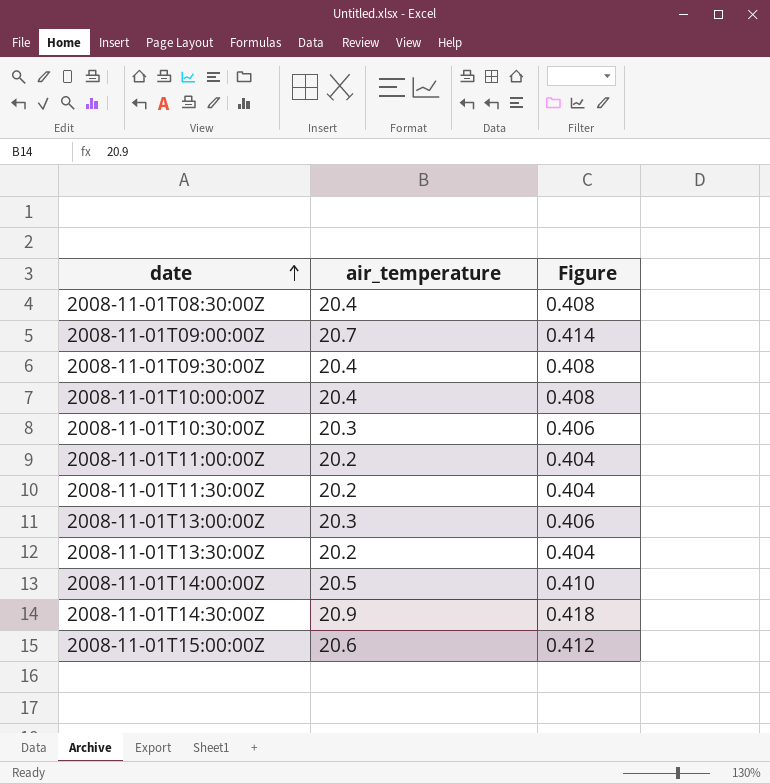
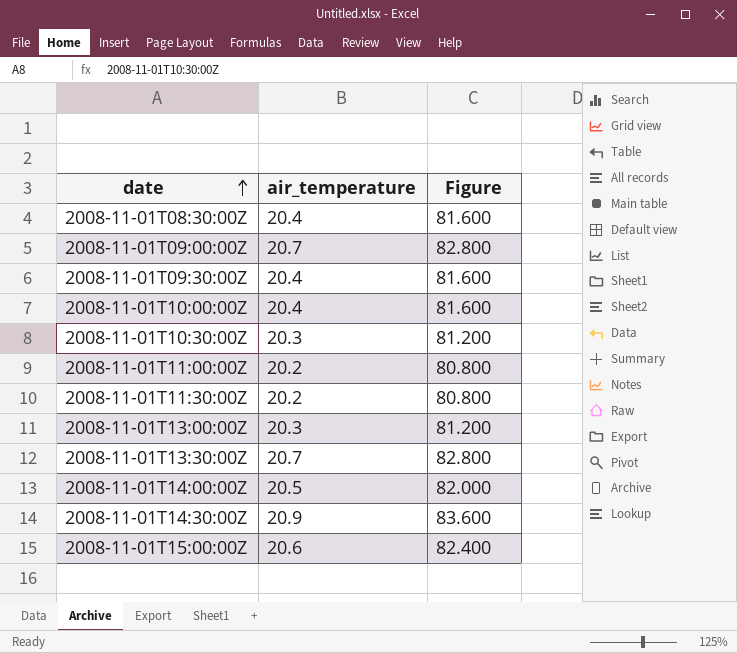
column Figure | formula: [air_temperature] * 0.02 -> [air_temperature] * 4
2008-11-01T13:30:00Z | air_temperature: 20.2 -> 20.7

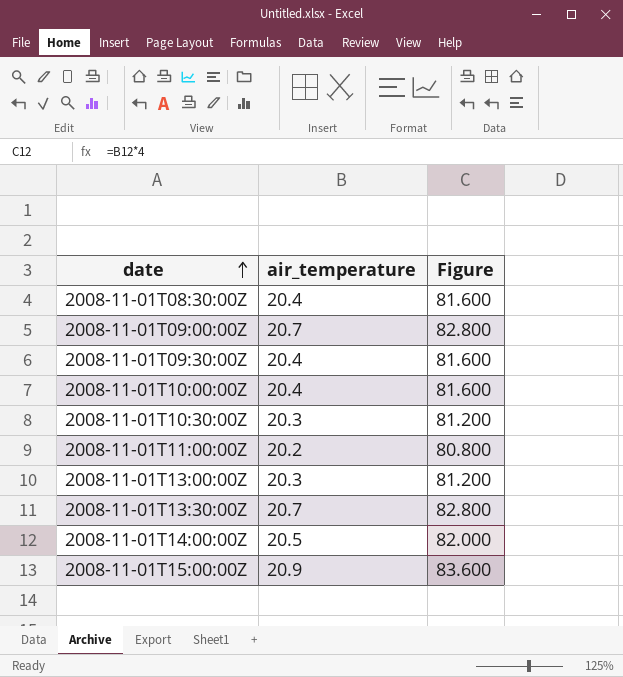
row 2008-11-01T11:30:00Z: 20.2 | 80.800 -> none
row 2008-11-01T14:30:00Z: 20.9 | 83.600 -> none
2008-11-01T15:00:00Z | air_temperature: 20.6 -> 20.9
2008-11-01T15:00:00Z | Figure: 82.400 -> 83.600

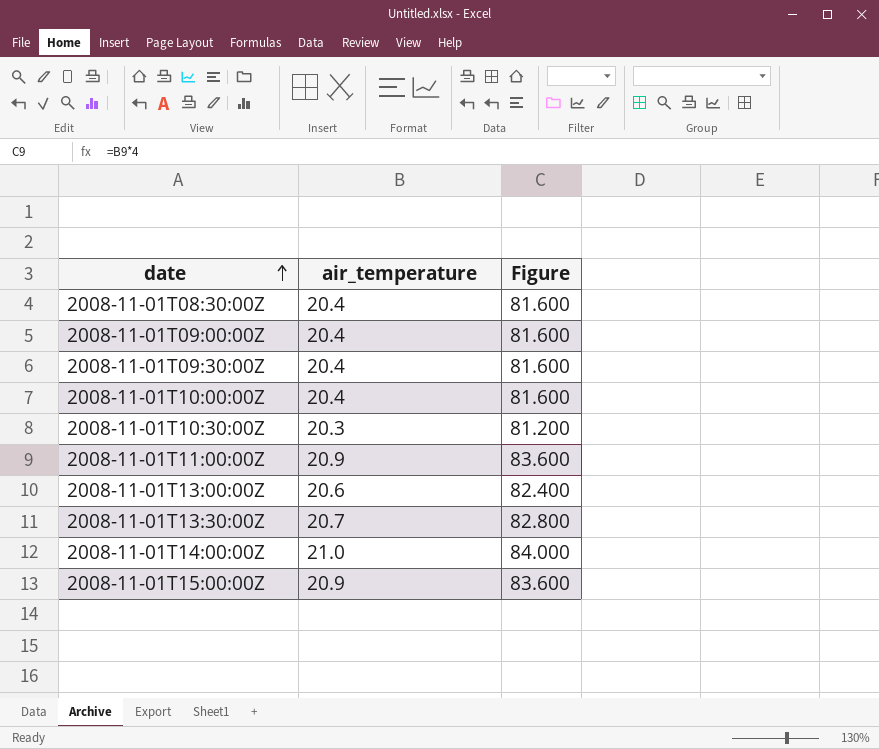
2008-11-01T09:00:00Z | air_temperature: 20.7 -> 20.4
2008-11-01T09:00:00Z | Figure: 82.800 -> 81.600
2008-11-01T11:00:00Z | air_temperature: 20.2 -> 20.9
2008-11-01T11:00:00Z | Figure: 80.800 -> 83.600
2008-11-01T13:00:00Z | air_temperature: 20.3 -> 20.6
2008-11-01T13:00:00Z | Figure: 81.200 -> 82.400
2008-11-01T14:00:00Z | air_temperature: 20.5 -> 21.0
2008-11-01T14:00:00Z | Figure: 82.000 -> 84.000

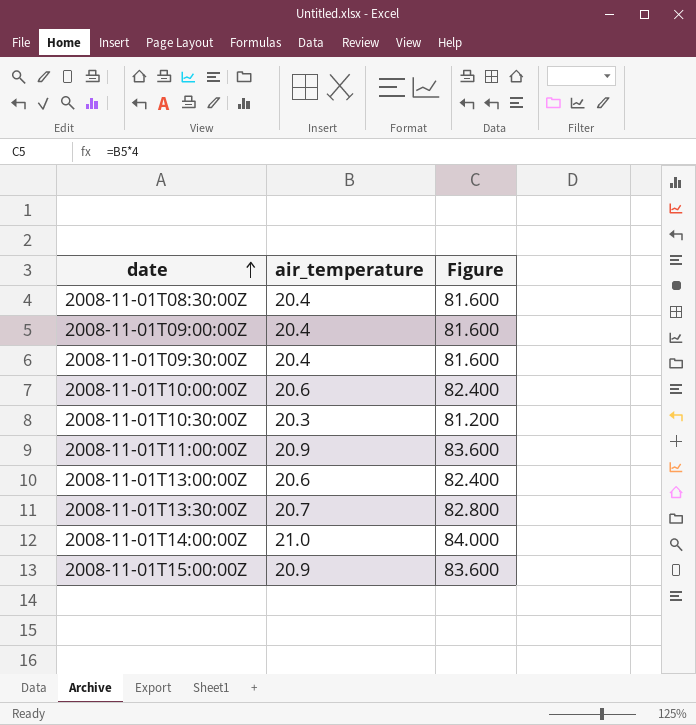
2008-11-01T10:00:00Z | air_temperature: 20.4 -> 20.6
2008-11-01T10:00:00Z | Figure: 81.600 -> 82.400

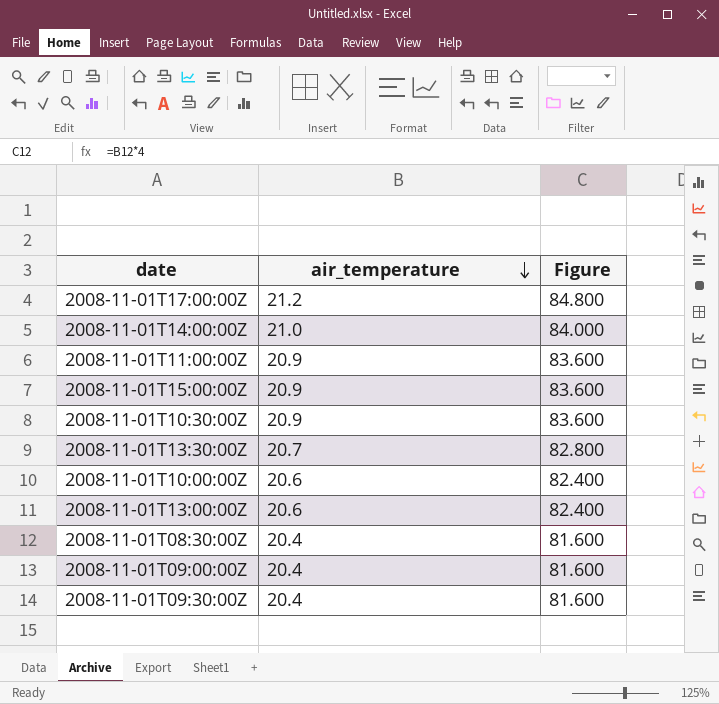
row order: date ascending -> air_temperature descending
row 2008-11-01T17:00:00Z: none -> 21.2 | 84.800
2008-11-01T10:30:00Z | air_temperature: 20.3 -> 20.9
2008-11-01T10:30:00Z | Figure: 81.200 -> 83.600

